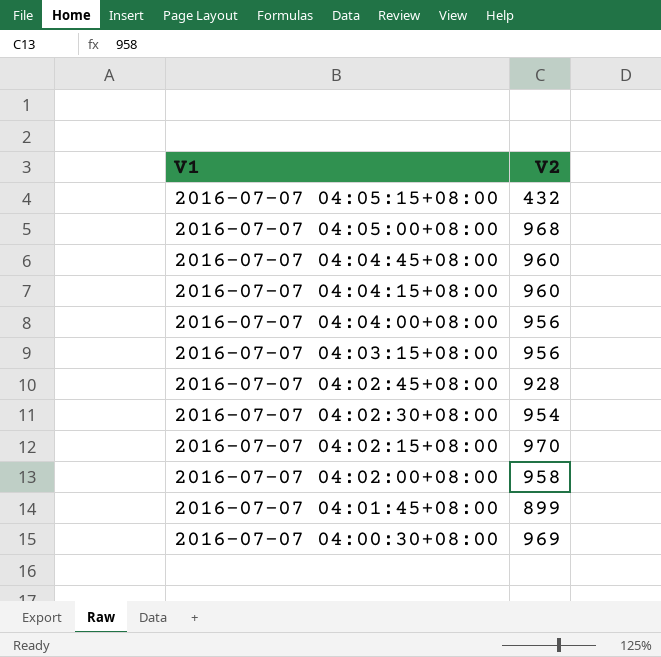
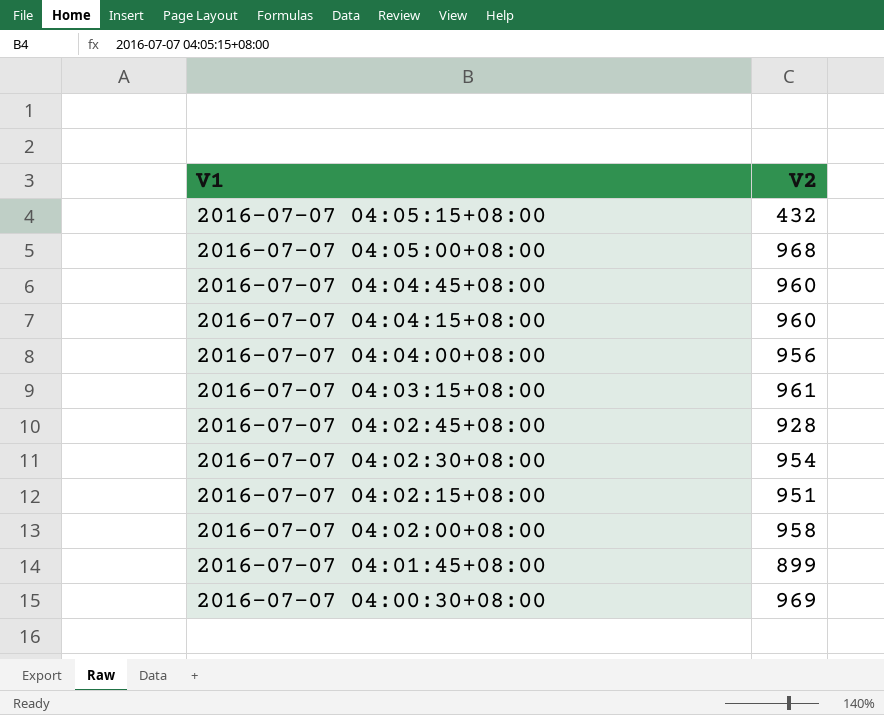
2016-07-07 04:03:15+08:00 | V2: 956 -> 961
2016-07-07 04:02:15+08:00 | V2: 970 -> 951

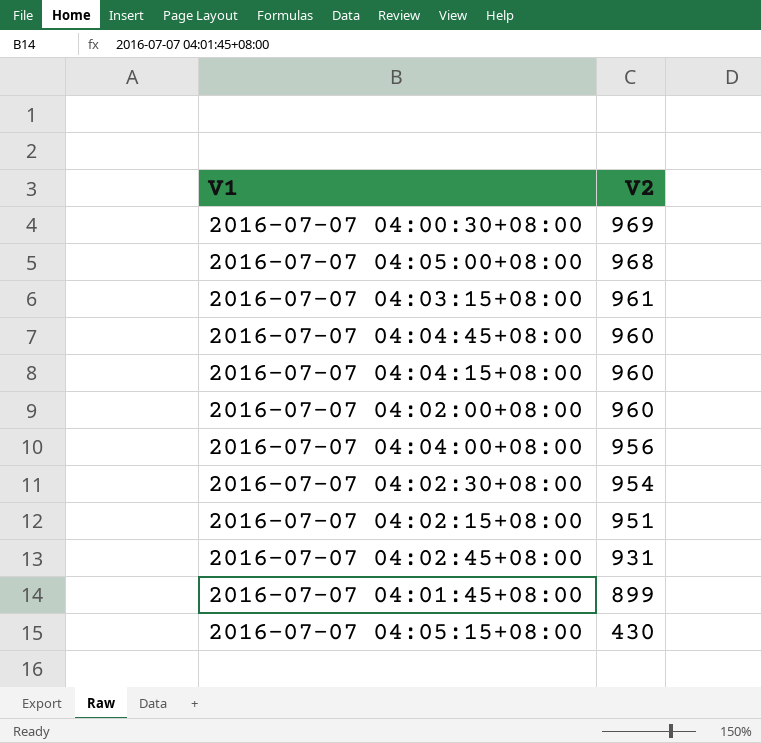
row order: V1 descending -> V2 descending
2016-07-07 04:02:00+08:00 | V2: 958 -> 960
2016-07-07 04:02:45+08:00 | V2: 928 -> 931
2016-07-07 04:05:15+08:00 | V2: 432 -> 430

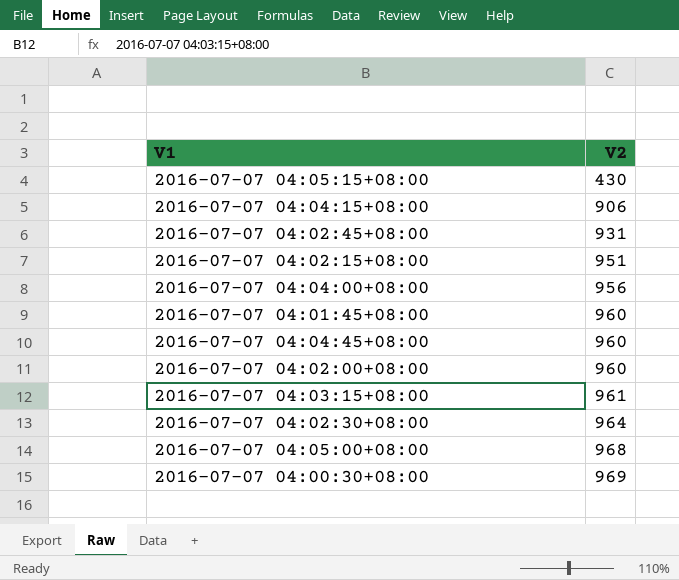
row order: V2 descending -> V2 ascending
2016-07-07 04:04:15+08:00 | V2: 960 -> 906
2016-07-07 04:01:45+08:00 | V2: 899 -> 960
2016-07-07 04:02:30+08:00 | V2: 954 -> 964

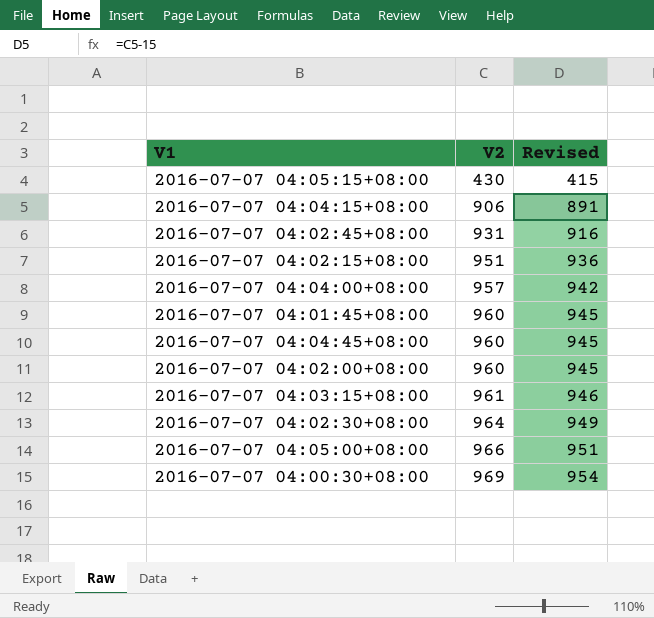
column Revised | formula: none -> [V2] - 15
2016-07-07 04:04:00+08:00 | V2: 956 -> 957
2016-07-07 04:05:00+08:00 | V2: 968 -> 966

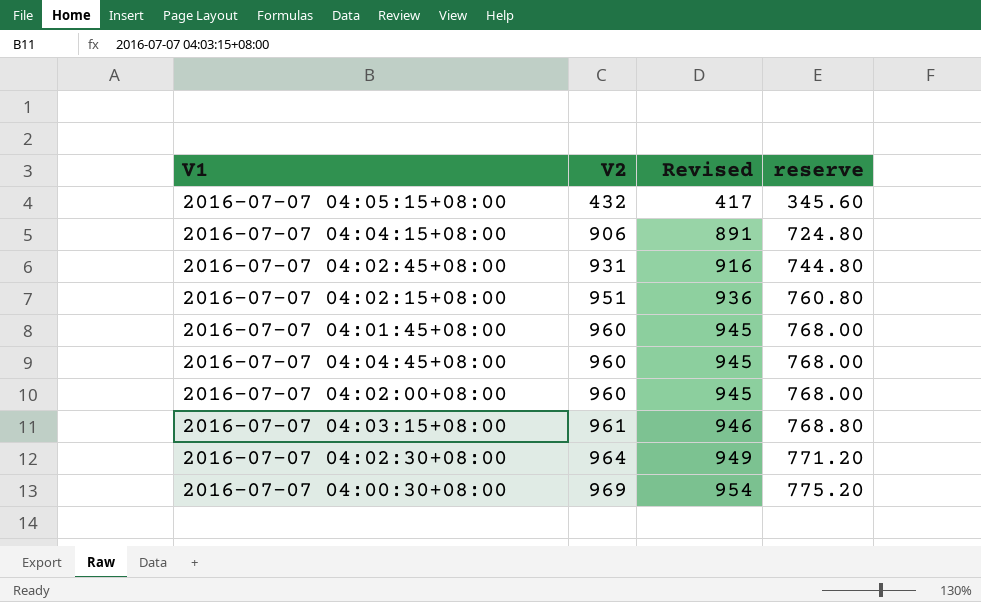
column reserve | formula: none -> [V2] * 0.8
row 2016-07-07 04:04:00+08:00: 957 | 942 -> none
row 2016-07-07 04:05:00+08:00: 966 | 951 -> none
2016-07-07 04:05:15+08:00 | V2: 430 -> 432
2016-07-07 04:05:15+08:00 | Revised: 415 -> 417

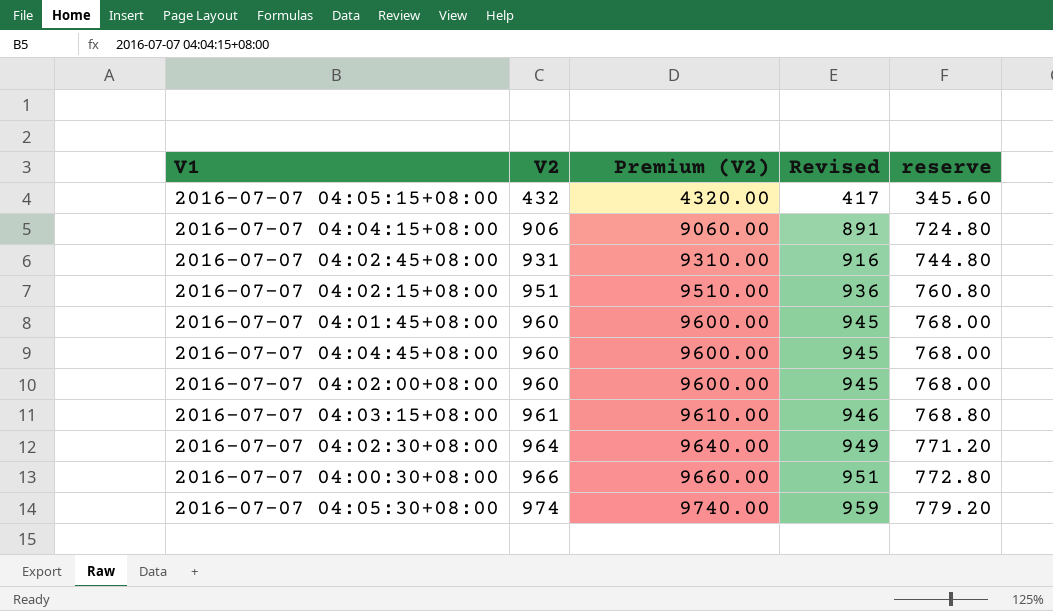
column Premium (V2) | formula: none -> [V2] * 10
2016-07-07 04:00:30+08:00 | V2: 969 -> 966
2016-07-07 04:00:30+08:00 | Revised: 954 -> 951
2016-07-07 04:00:30+08:00 | reserve: 775.20 -> 772.80
row 2016-07-07 04:05:30+08:00: none -> 974 | 9740.00 | 959 | 779.20

